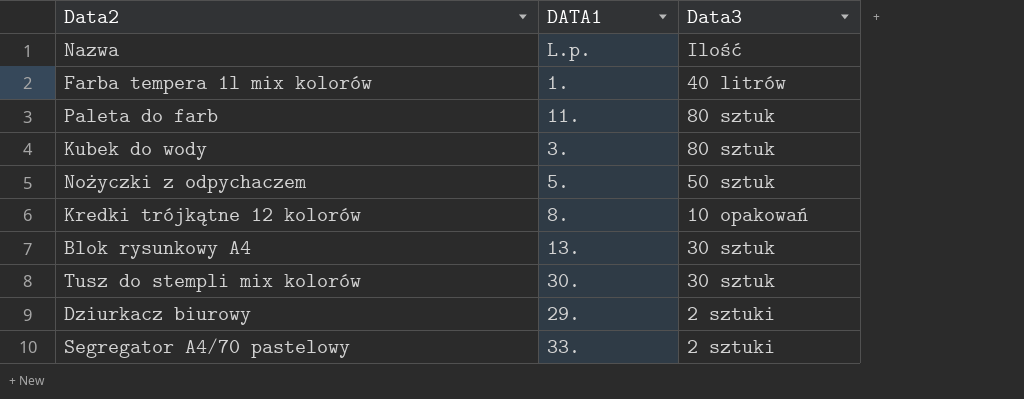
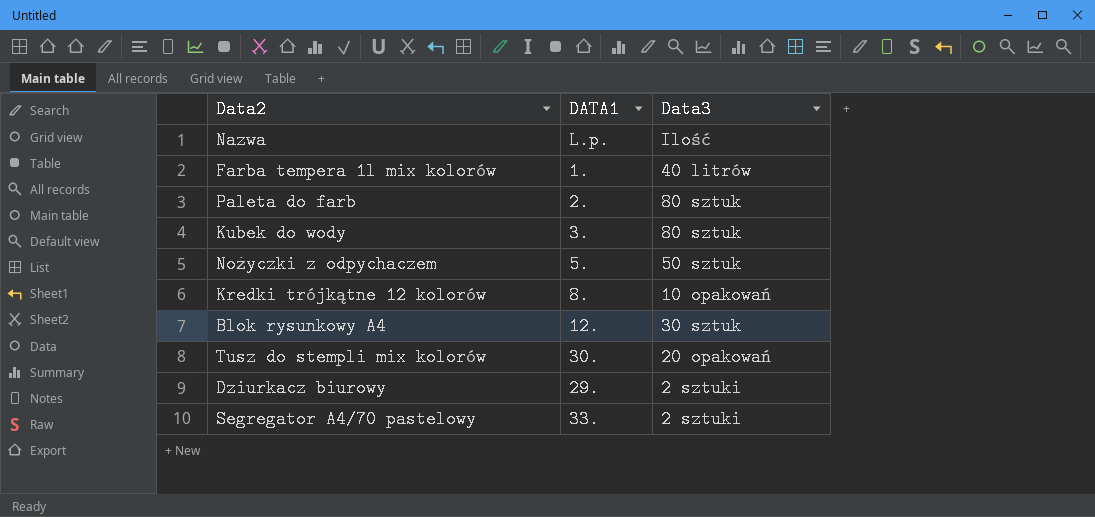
Paleta do farb | DATA1: 11. -> 2.
Blok rysunkowy A4 | DATA1: 13. -> 12.
Tusz do stempli mix kolorów | Data3: 30 sztuk -> 20 opakowań

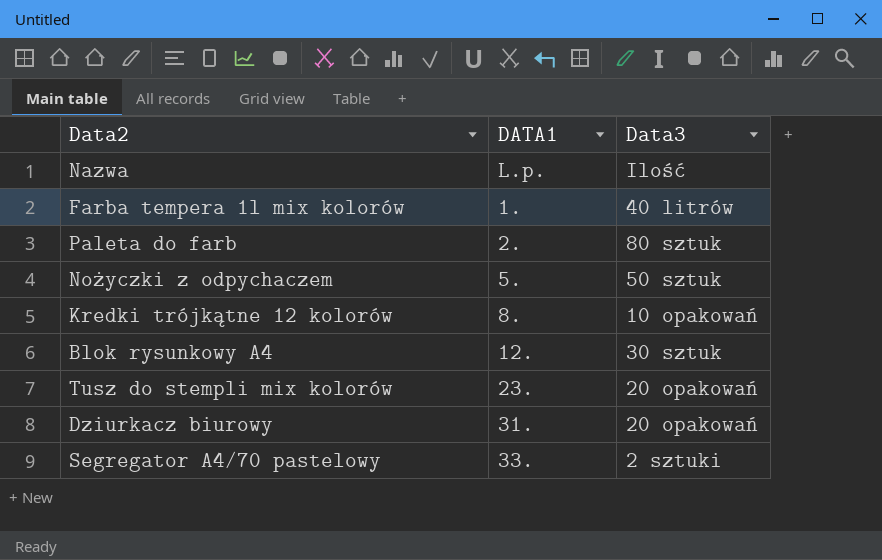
row Kubek do wody: 3. | 80 sztuk -> none
Tusz do stempli mix kolorów | DATA1: 30. -> 23.
Dziurkacz biurowy | DATA1: 29. -> 31.
Dziurkacz biurowy | Data3: 2 sztuki -> 20 opakowań

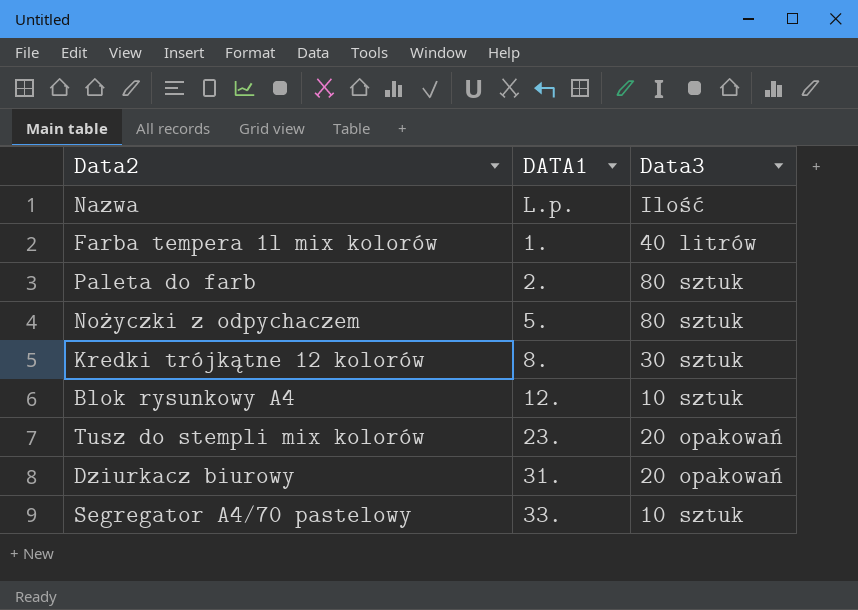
Nożyczki z odpychaczem | Data3: 50 sztuk -> 80 sztuk
Kredki trójkątne 12 kolorów | Data3: 10 opakowań -> 30 sztuk
Blok rysunkowy A4 | Data3: 30 sztuk -> 10 sztuk
Segregator A4/70 pastelowy | Data3: 2 sztuki -> 10 sztuk

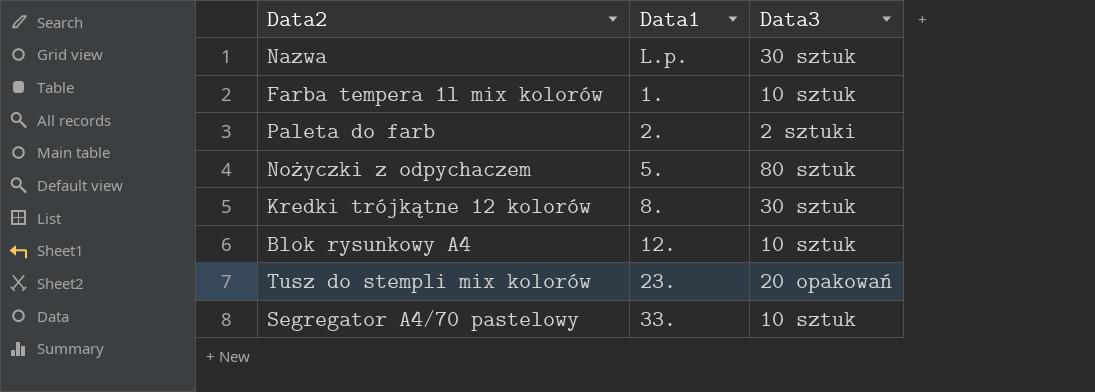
column name: DATA1 -> Data1
row Dziurkacz biurowy: 31. | 20 opakowań -> none
Nazwa | Data3: Ilość -> 30 sztuk
Farba tempera 1l mix kolorów | Data3: 40 litrów -> 10 sztuk
Paleta do farb | Data3: 80 sztuk -> 2 sztuki

